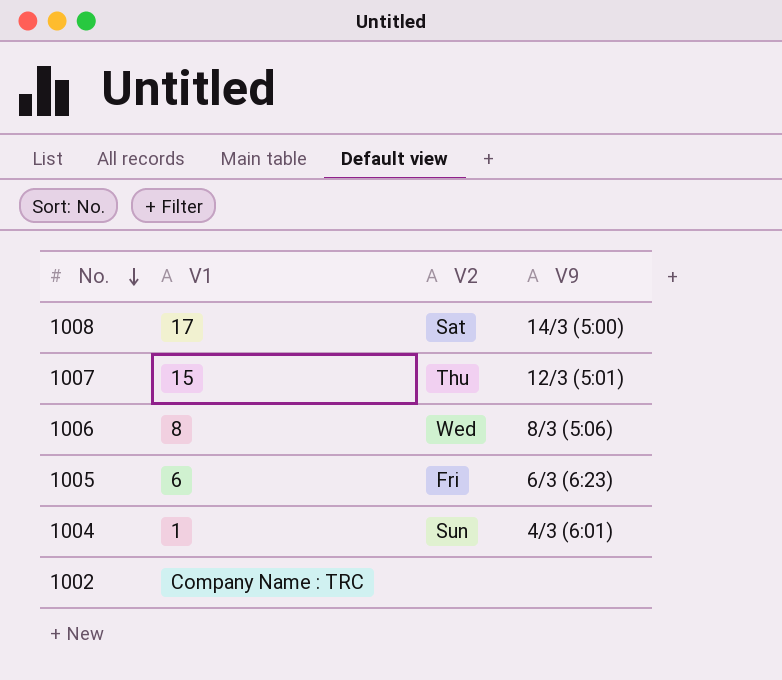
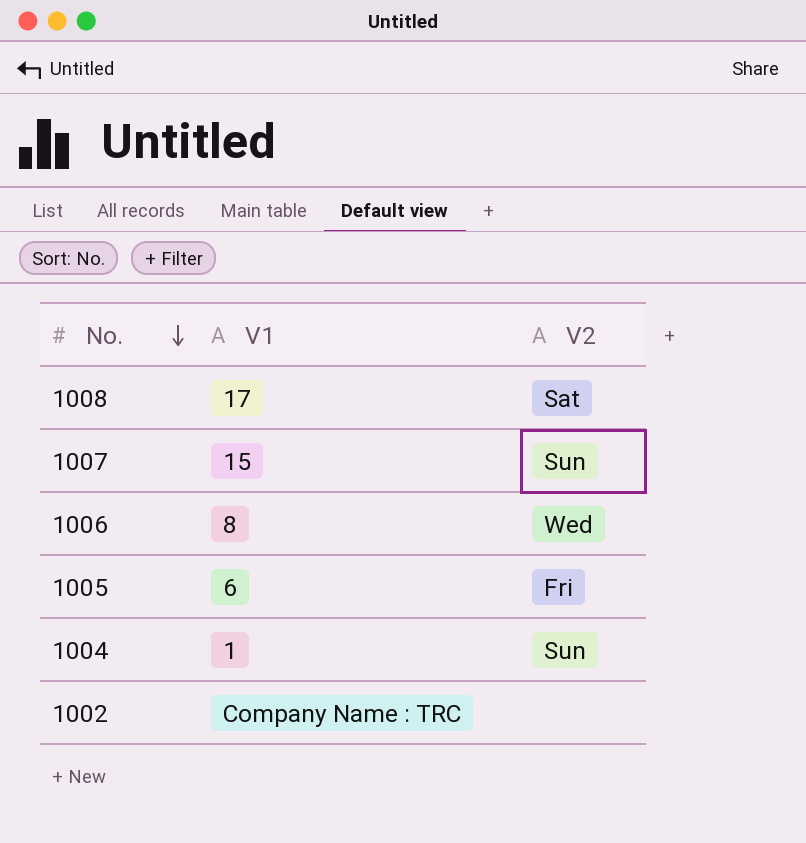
column V9 | position: 4 -> none
1007 | V2: Thu -> Sun

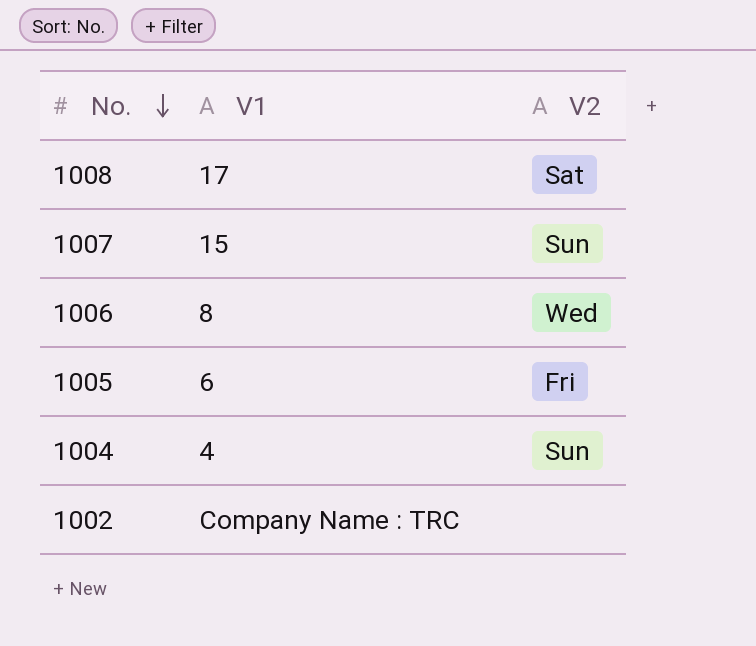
1004 | V1: 1 -> 4

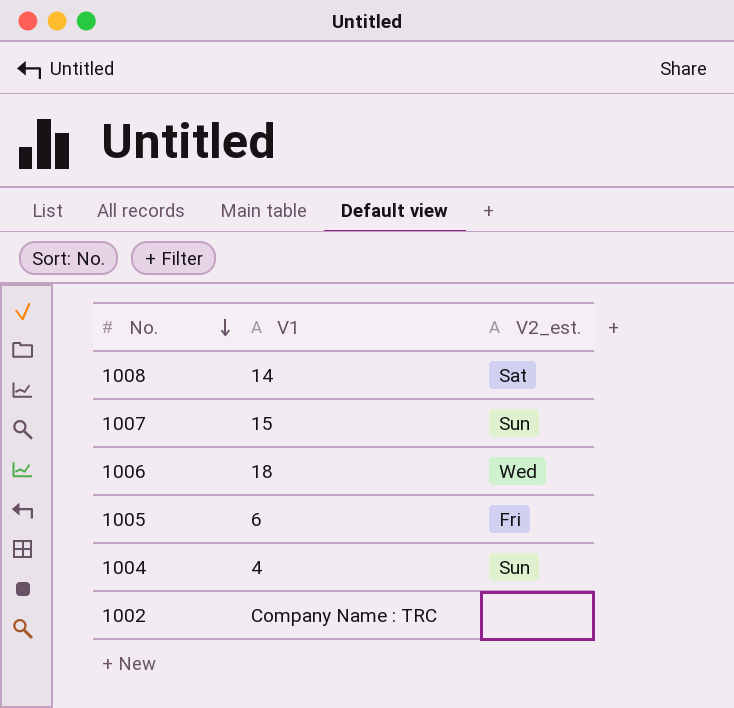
column name: V2 -> V2_est.
1008 | V1: 17 -> 14
1006 | V1: 8 -> 18

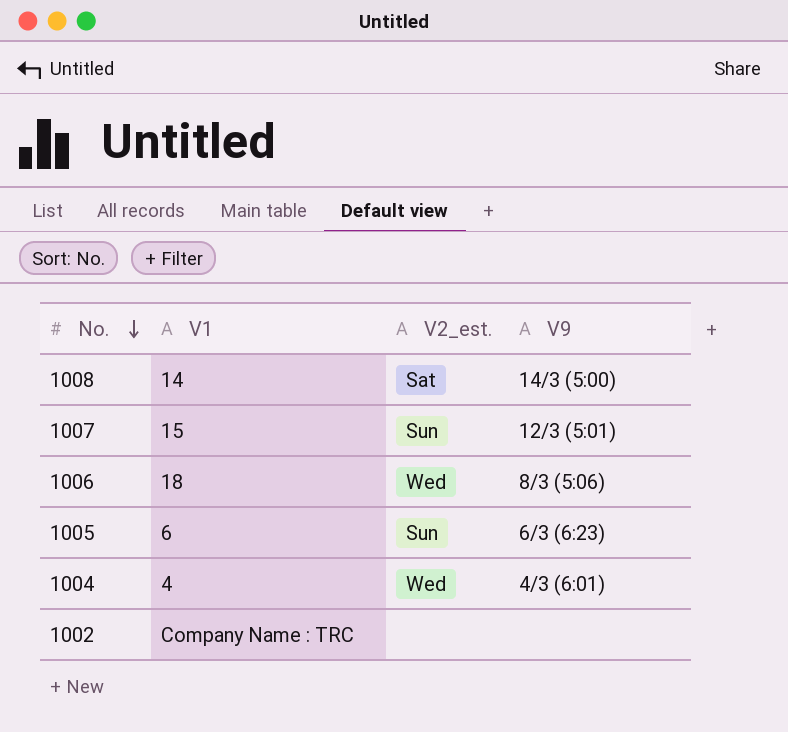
column V9 | position: none -> 4
1005 | V2_est.: Fri -> Sun
1004 | V2_est.: Sun -> Wed

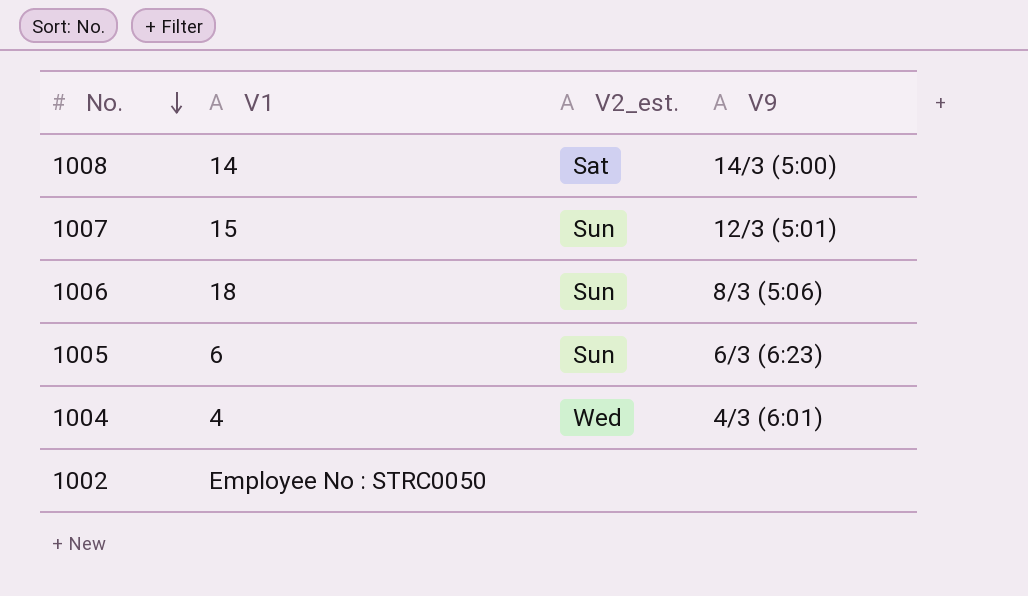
1006 | V2_est.: Wed -> Sun
1002 | V1: Company Name : TRC -> Employee No : STRC0050

